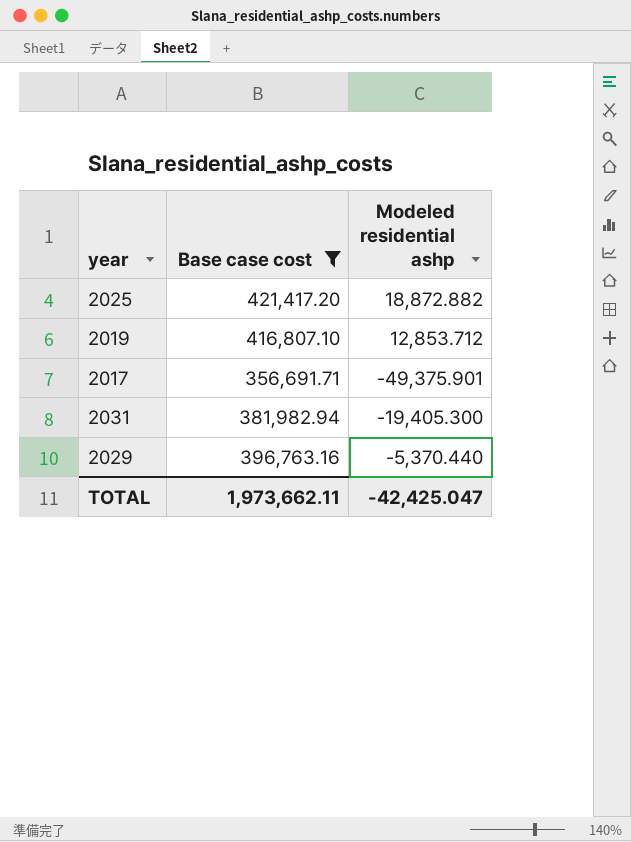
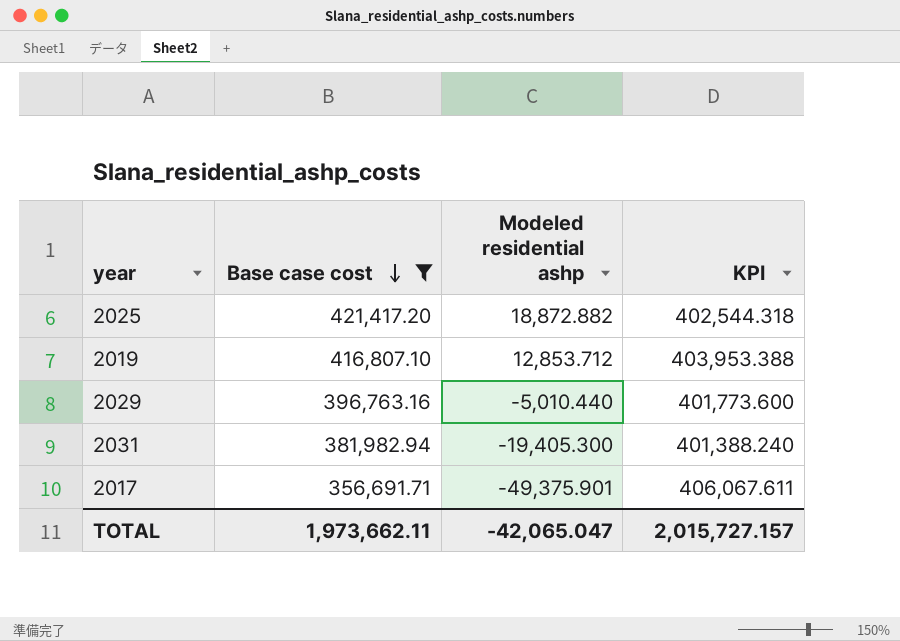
row order: none -> Base case cost descending
column KPI | formula: none -> [Base case cost] - [Modeled residential ashp]
2029 | Modeled residential ashp: -5,370.440 -> -5,010.440
TOTAL | Modeled residential ashp: -42,425.047 -> -42,065.047

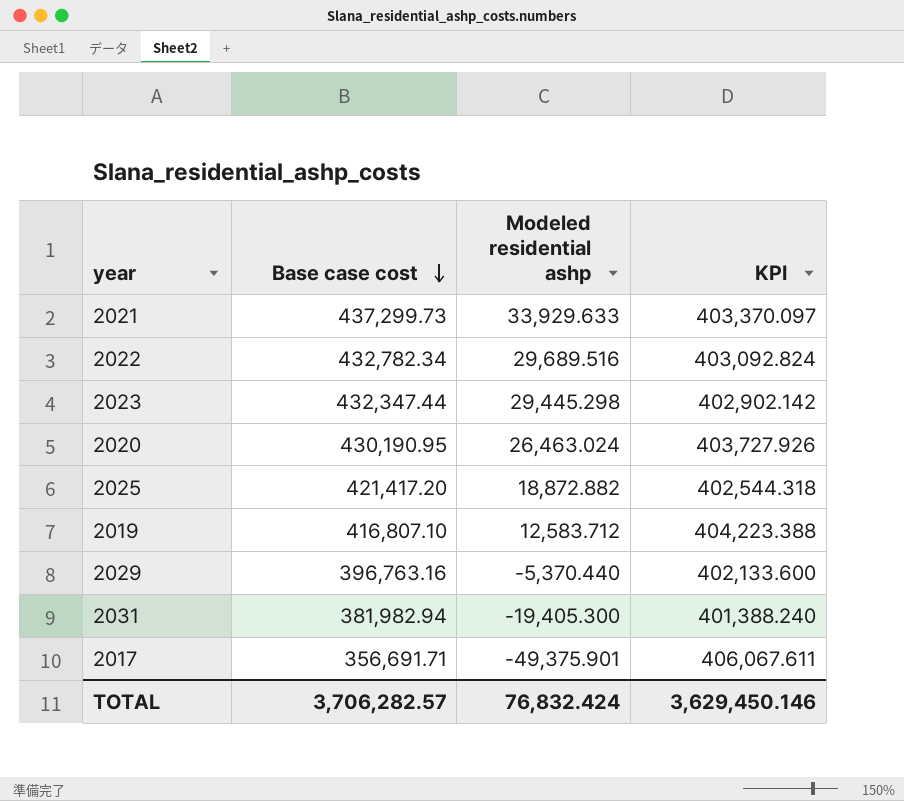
filter: Base case cost <= 421,417.20 -> none
2019 | Modeled residential ashp: 12,853.712 -> 12,583.712
2019 | KPI: 403,953.388 -> 404,223.388
2029 | Modeled residential ashp: -5,010.440 -> -5,370.440
2029 | KPI: 401,773.600 -> 402,133.600
TOTAL | Base case cost: 1,973,662.11 -> 3,706,282.57
TOTAL | Modeled residential ashp: -42,065.047 -> 76,832.424
TOTAL | KPI: 2,015,727.157 -> 3,629,450.146

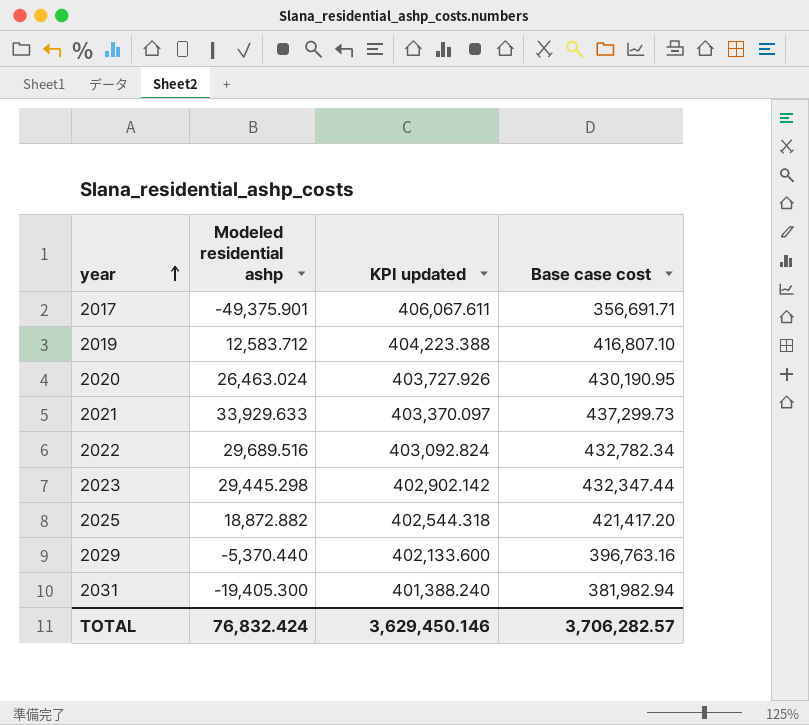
row order: Base case cost descending -> year ascending
column name: KPI -> KPI updated
column Base case cost | position: 2 -> 4

